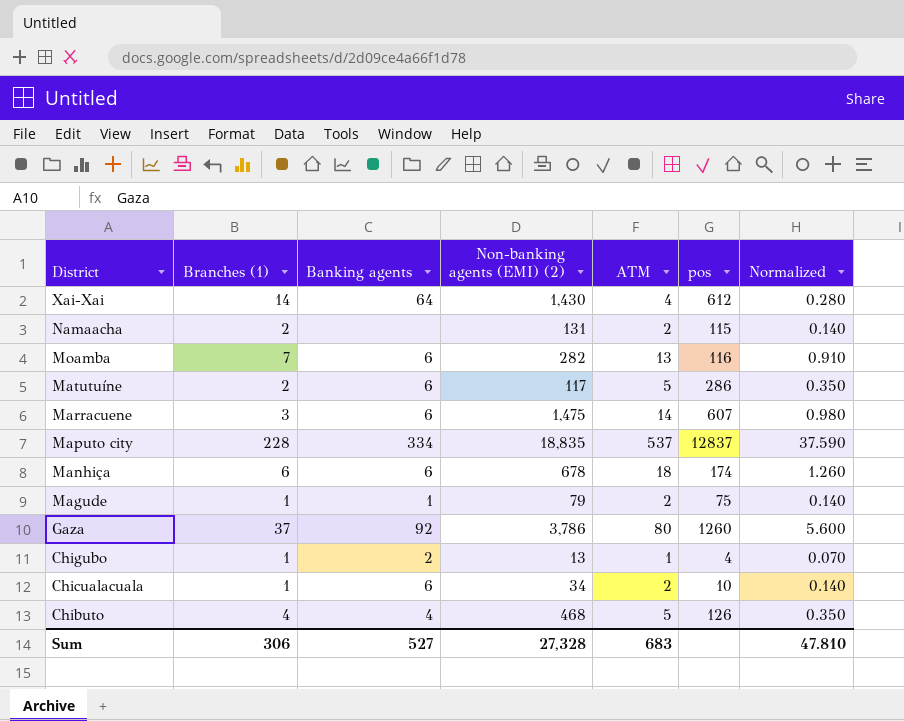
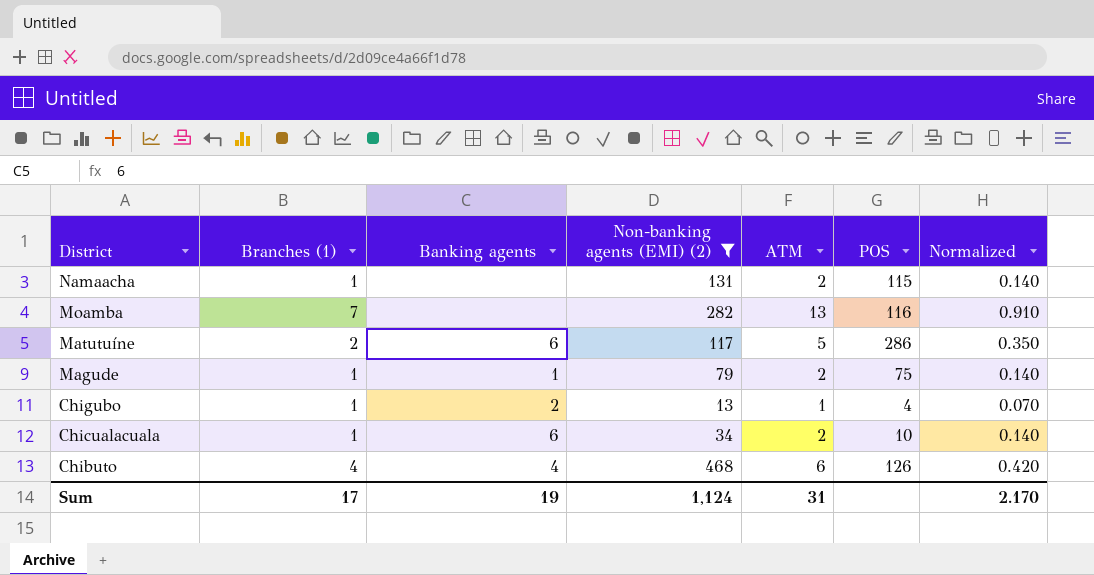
filter: none -> Non-banking agents (EMI) (2) <= 468
column name: pos -> POS
Namaacha | Branches (1): 2 -> 1
Moamba | Banking agents: 6 -> none
Chibuto | ATM: 5 -> 6
Chibuto | Normalized: 0.350 -> 0.420
Sum | Branches (1): 306 -> 17
Sum | Banking agents: 527 -> 19
Sum | Non-banking agents (EMI) (2): 27,328 -> 1,124
Sum | ATM: 683 -> 31
Sum | Normalized: 47.810 -> 2.170

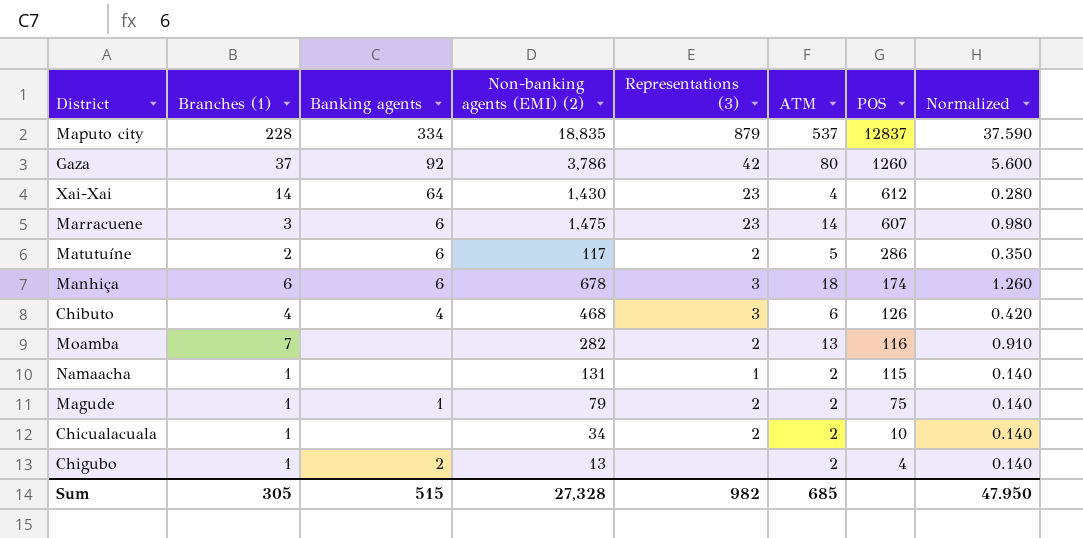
filter: Non-banking agents (EMI) (2) <= 468 -> none
row order: District descending -> POS descending
column Representations (3) | position: none -> 5
Chicualacuala | Banking agents: 6 -> none
Chigubo | ATM: 1 -> 2
Chigubo | Normalized: 0.070 -> 0.140
Sum | Branches (1): 17 -> 305
Sum | Banking agents: 19 -> 515
Sum | Non-banking agents (EMI) (2): 1,124 -> 27,328
Sum | ATM: 31 -> 685
Sum | Normalized: 2.170 -> 47.950

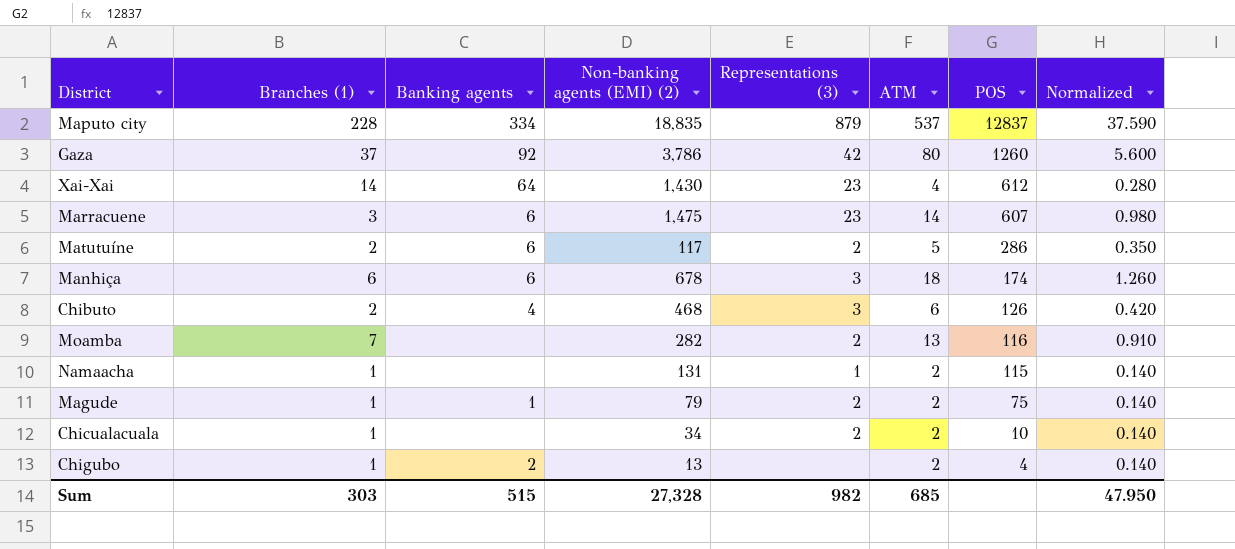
Chibuto | Branches (1): 4 -> 2
Sum | Branches (1): 305 -> 303

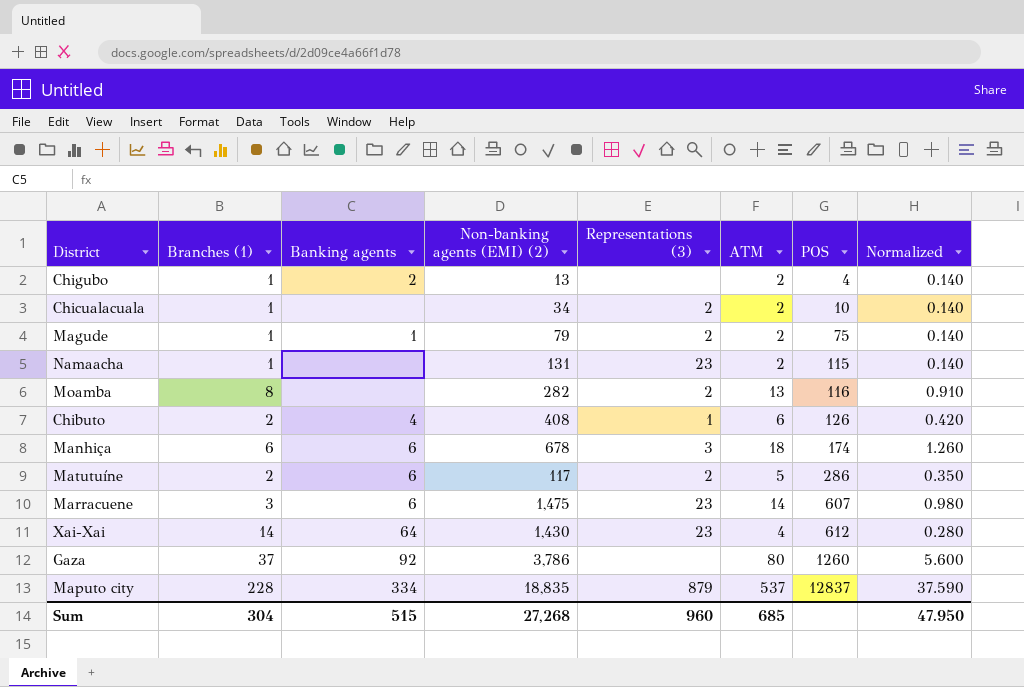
row order: POS descending -> POS ascending
Namaacha | Representations (3): 1 -> 23
Moamba | Branches (1): 7 -> 8
Chibuto | Non-banking agents (EMI) (2): 468 -> 408
Chibuto | Representations (3): 3 -> 1
Gaza | Representations (3): 42 -> none
Sum | Branches (1): 303 -> 304
Sum | Non-banking agents (EMI) (2): 27,328 -> 27,268
Sum | Representations (3): 982 -> 960

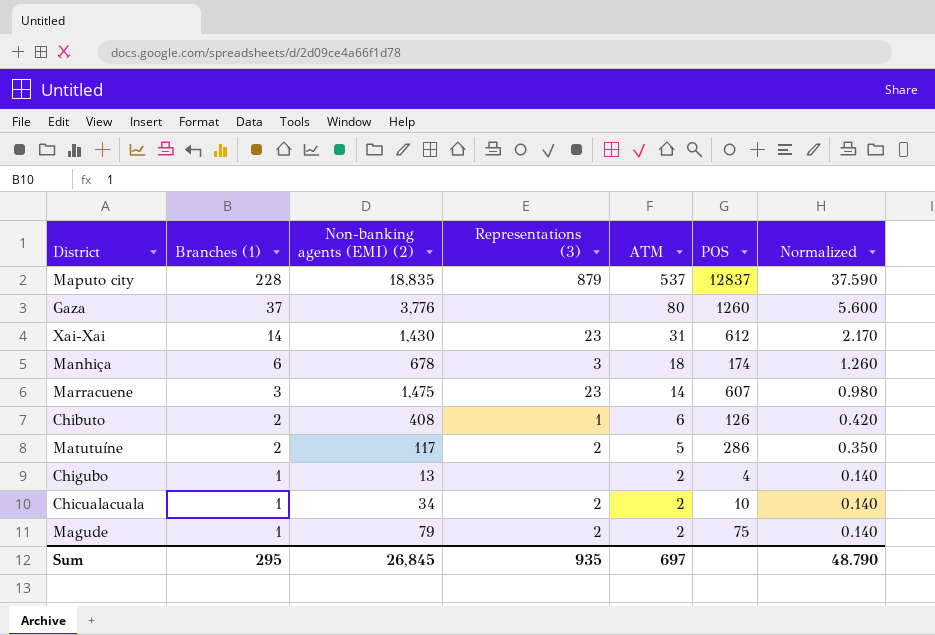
row order: POS ascending -> Branches (1) descending
column Banking agents | position: 3 -> none
row Namaacha: 1 | none | 131 | 23 | 2 | 115 | 0.140 -> none
row Moamba: 8 | none | 282 | 2 | 13 | 116 | 0.910 -> none
Gaza | Non-banking agents (EMI) (2): 3,786 -> 3,776
Xai-Xai | ATM: 4 -> 31
Xai-Xai | Normalized: 0.280 -> 2.170
Sum | Branches (1): 304 -> 295
Sum | Non-banking agents (EMI) (2): 27,268 -> 26,845
Sum | Representations (3): 960 -> 935
Sum | ATM: 685 -> 697
Sum | Normalized: 47.950 -> 48.790

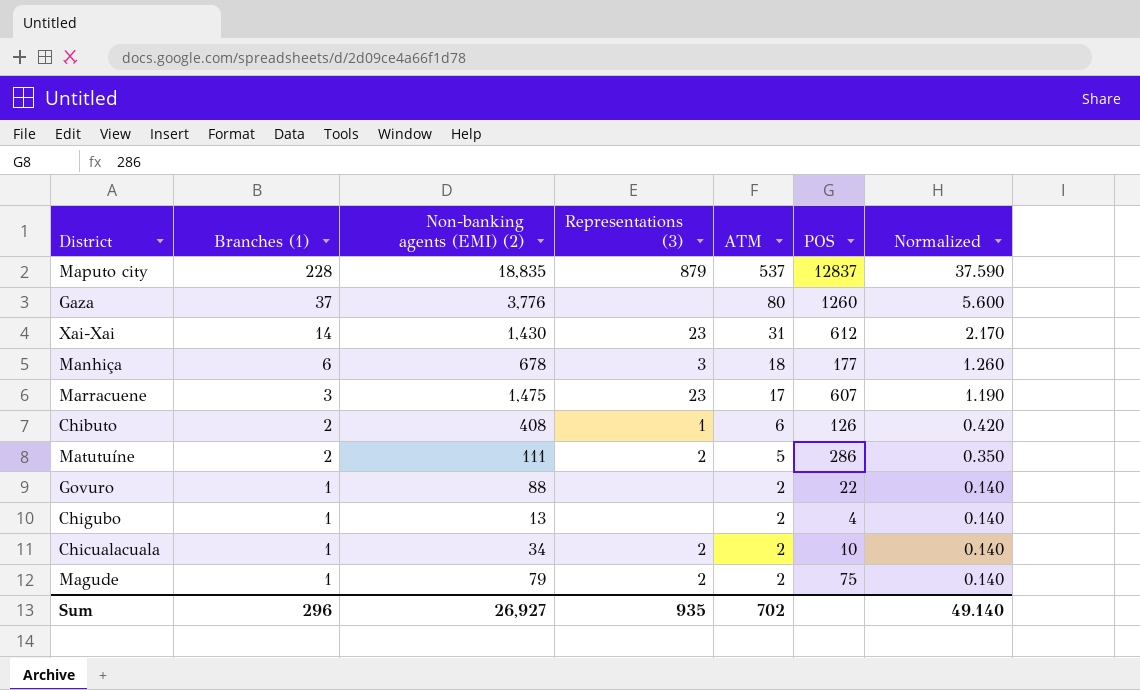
Manhiça | POS: 174 -> 177
Marracuene | ATM: 14 -> 17
Marracuene | Normalized: 0.980 -> 1.190
Matutuíne | Non-banking agents (EMI) (2): 117 -> 111
row Govuro: none -> 1 | 88 | none | 2 | 22 | 0.140
Sum | Branches (1): 295 -> 296
Sum | Non-banking agents (EMI) (2): 26,845 -> 26,927
Sum | ATM: 697 -> 702
Sum | Normalized: 48.790 -> 49.140

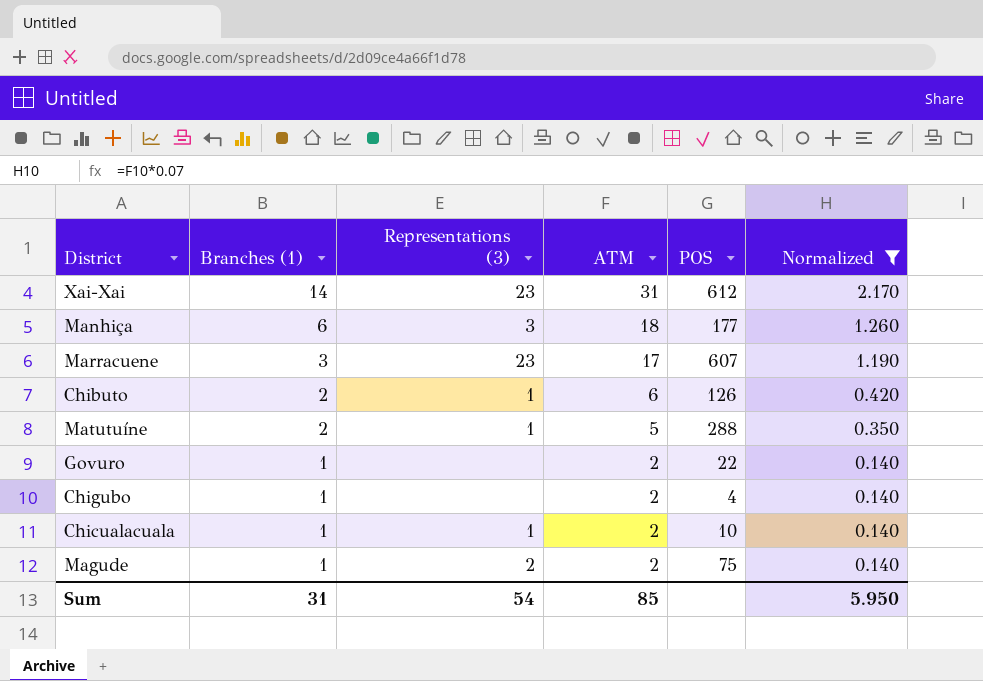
filter: none -> Normalized <= 2.170
column Non-banking agents (EMI) (2) | position: 3 -> none
Matutuíne | Representations (3): 2 -> 1
Matutuíne | POS: 286 -> 288
Chicualacuala | Representations (3): 2 -> 1
Sum | Branches (1): 296 -> 31
Sum | Representations (3): 935 -> 54
Sum | ATM: 702 -> 85
Sum | Normalized: 49.140 -> 5.950

